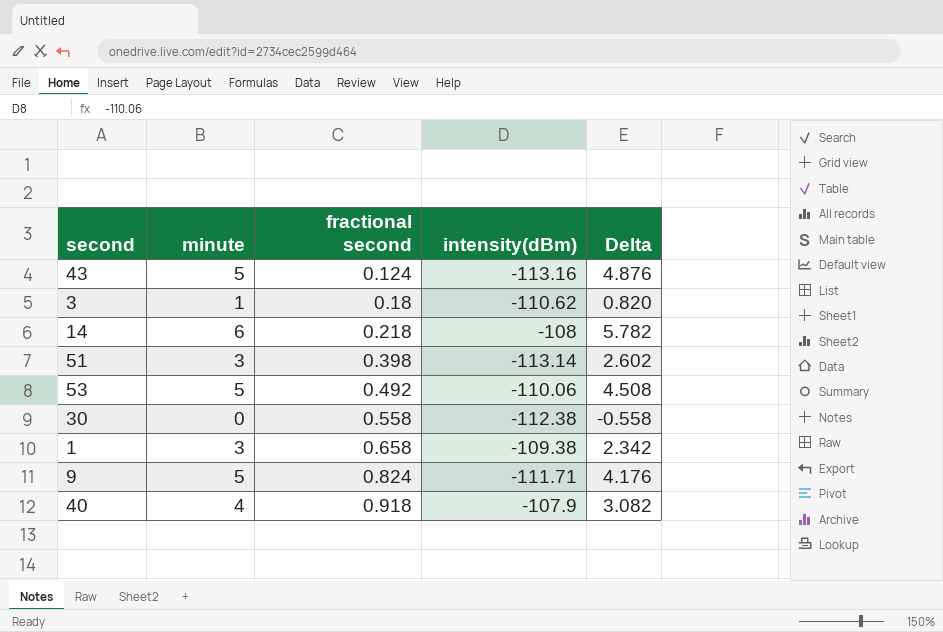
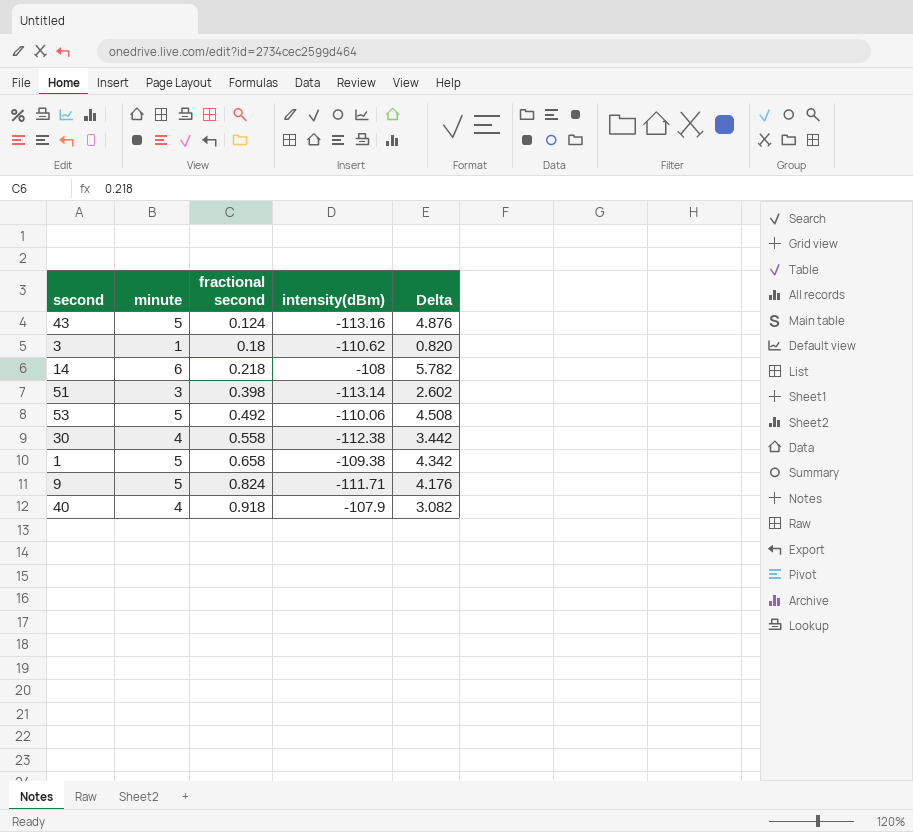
30 | minute: 0 -> 4
30 | Delta: -0.558 -> 3.442
1 | minute: 3 -> 5
1 | Delta: 2.342 -> 4.342

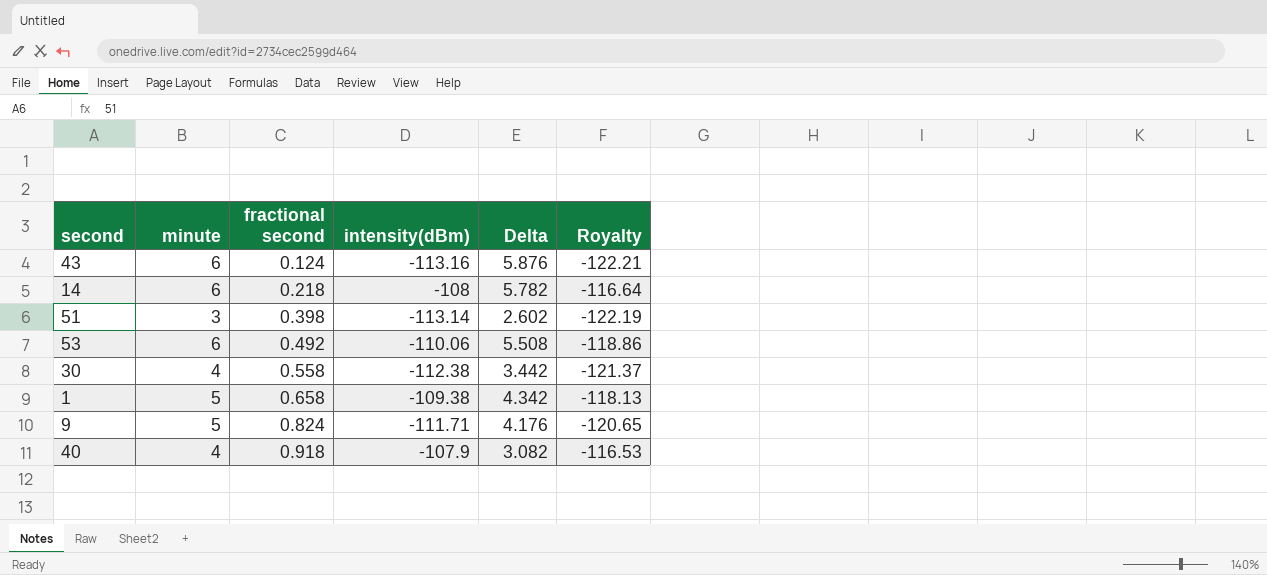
column Royalty | formula: none -> [intensity(dBm)] * 1.08
row 3: 1 | 0.18 | -110.62 | 0.820 -> none
43 | minute: 5 -> 6
43 | Delta: 4.876 -> 5.876
53 | minute: 5 -> 6
53 | Delta: 4.508 -> 5.508

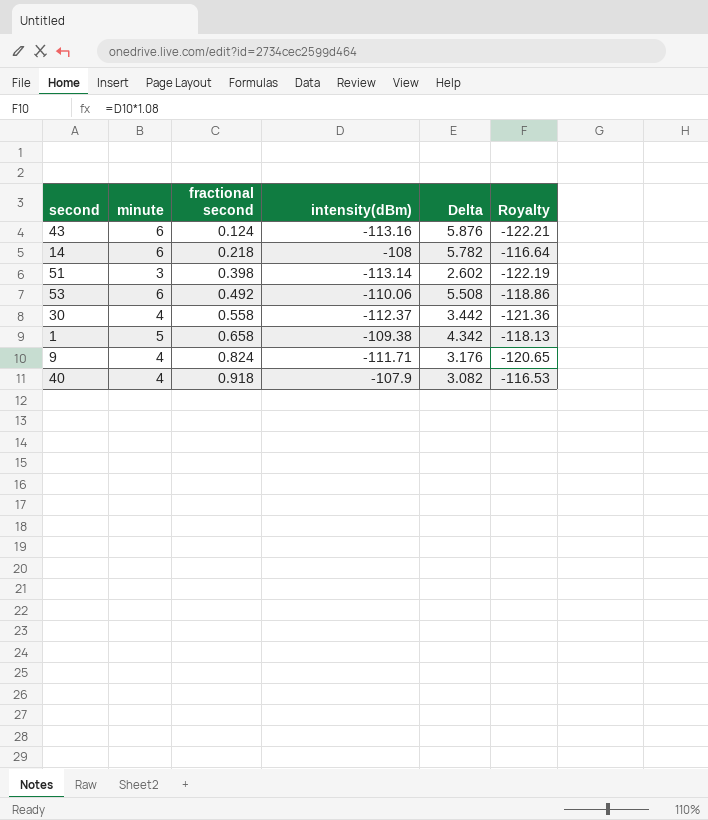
30 | intensity(dBm): -112.38 -> -112.37
30 | Royalty: -121.37 -> -121.36
9 | minute: 5 -> 4
9 | Delta: 4.176 -> 3.176

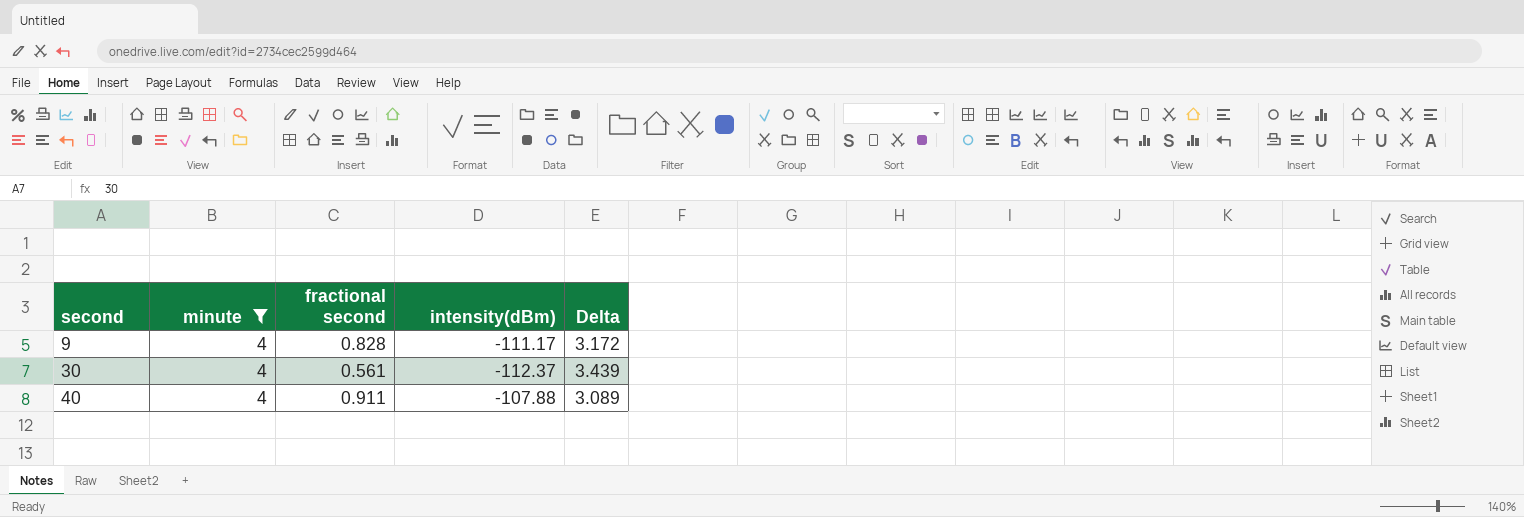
filter: none -> minute = 4
row order: fractional second ascending -> second ascending
column Royalty | formula: [intensity(dBm)] * 1.08 -> none
9 | fractional second: 0.824 -> 0.828
9 | intensity(dBm): -111.71 -> -111.17
9 | Delta: 3.176 -> 3.172
30 | fractional second: 0.558 -> 0.561
30 | Delta: 3.442 -> 3.439
40 | fractional second: 0.918 -> 0.911
40 | intensity(dBm): -107.9 -> -107.88
40 | Delta: 3.082 -> 3.089

